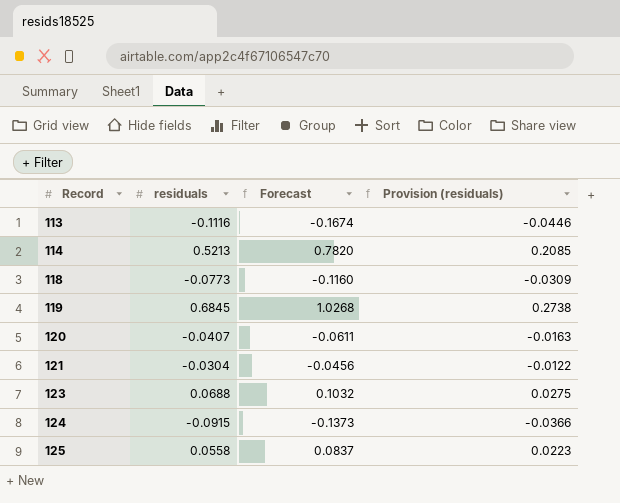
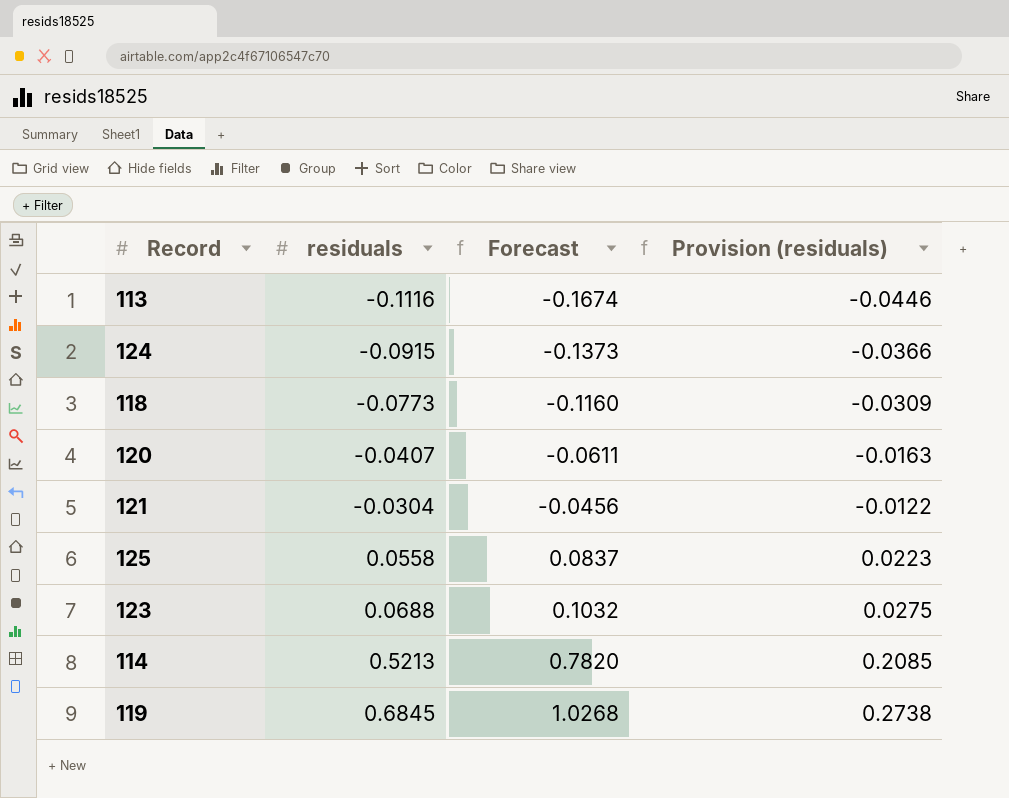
row order: Record ascending -> residuals ascending

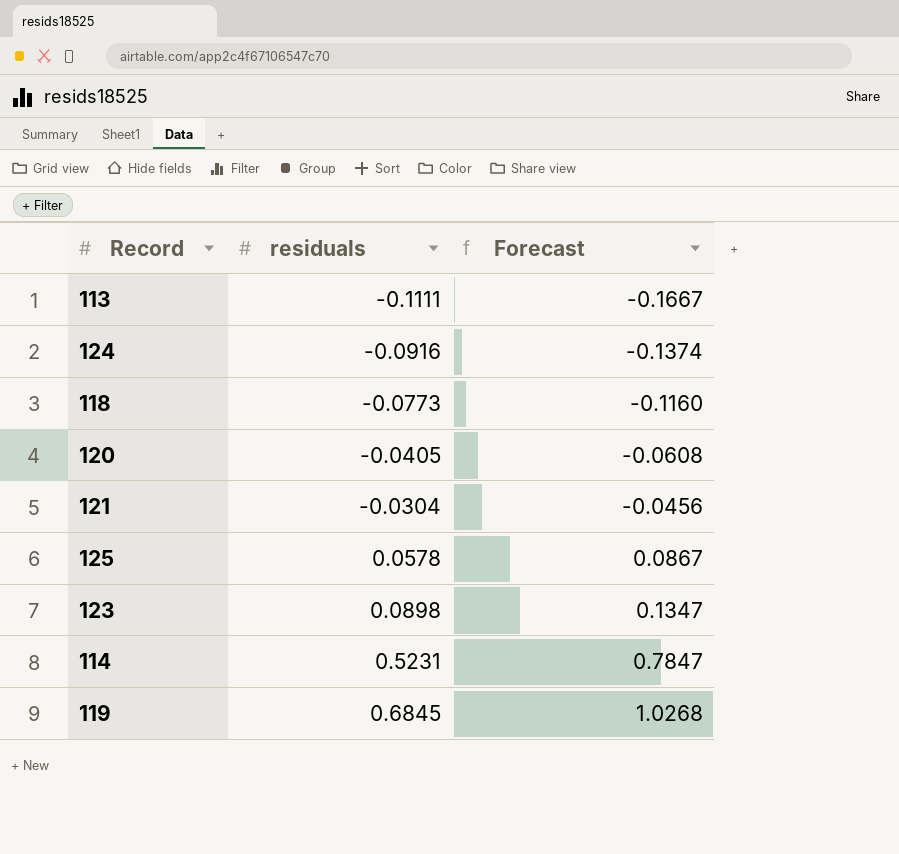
column Provision (residuals) | formula: [residuals] * 0.4 -> none
113 | residuals: -0.1116 -> -0.1111
113 | Forecast: -0.1674 -> -0.1667
124 | residuals: -0.0915 -> -0.0916
124 | Forecast: -0.1373 -> -0.1374
120 | residuals: -0.0407 -> -0.0405
120 | Forecast: -0.0611 -> -0.0608
125 | residuals: 0.0558 -> 0.0578
125 | Forecast: 0.0837 -> 0.0867
123 | residuals: 0.0688 -> 0.0898
123 | Forecast: 0.1032 -> 0.1347
114 | residuals: 0.5213 -> 0.5231
114 | Forecast: 0.7820 -> 0.7847

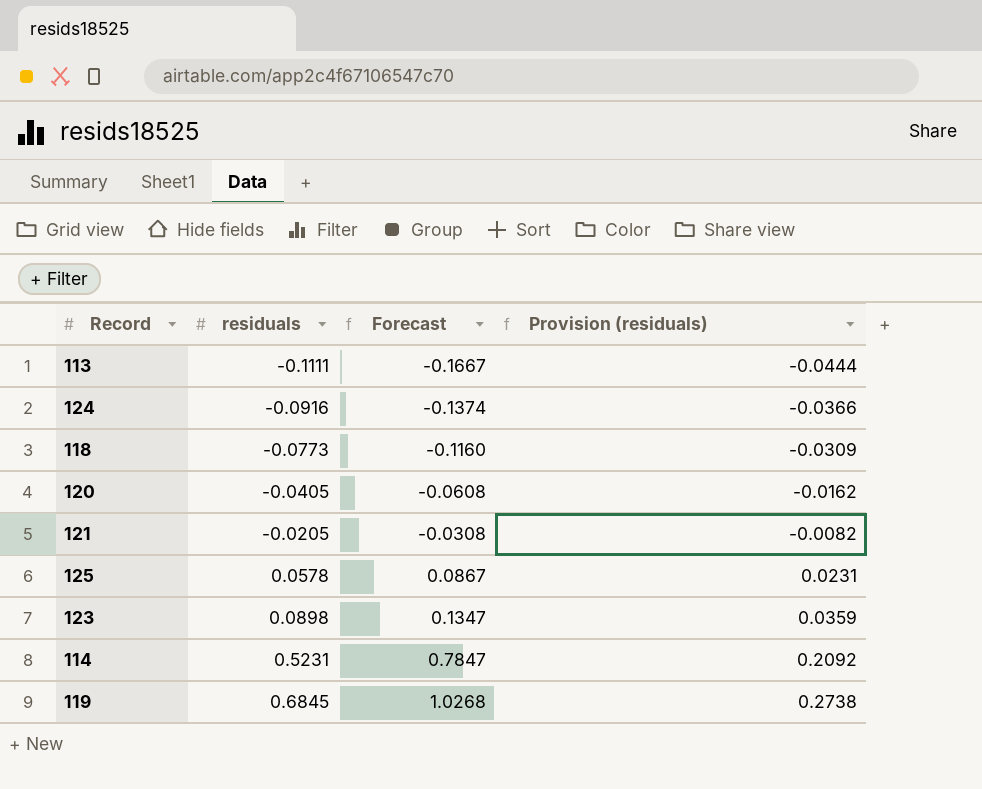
column Provision (residuals) | formula: none -> [residuals] * 0.4
121 | residuals: -0.0304 -> -0.0205
121 | Forecast: -0.0456 -> -0.0308

